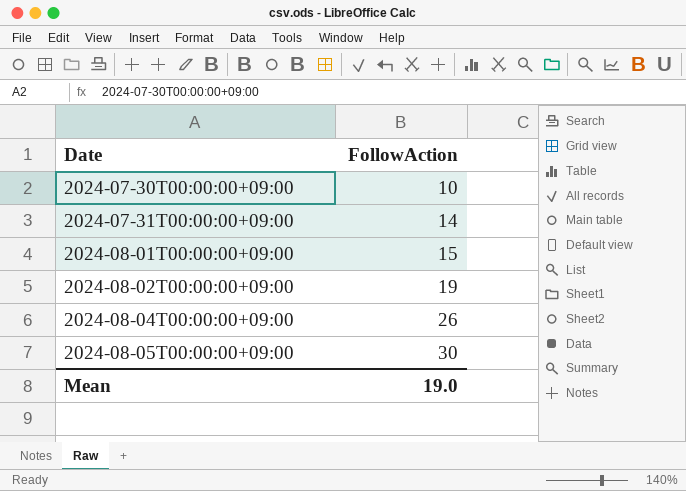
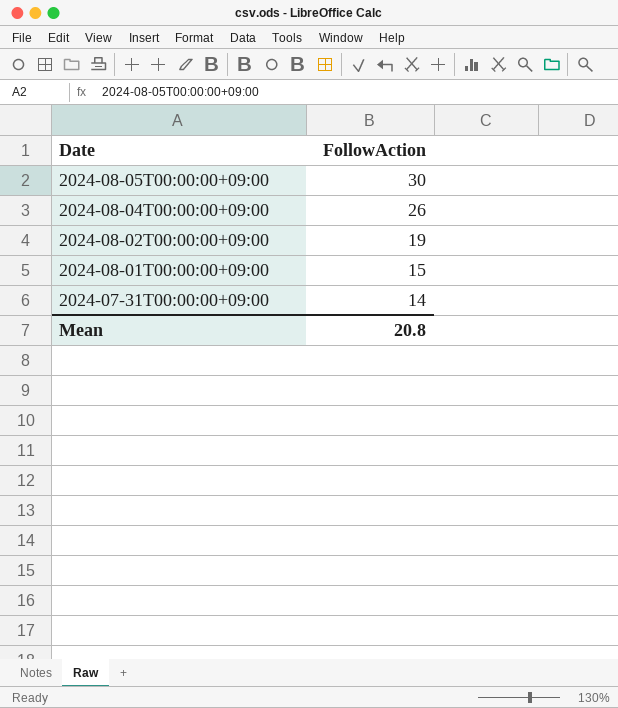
row order: Date ascending -> Date descending
row 2024-07-30T00:00:00+09:00: 10 -> none
Mean | FollowAction: 19.0 -> 20.8

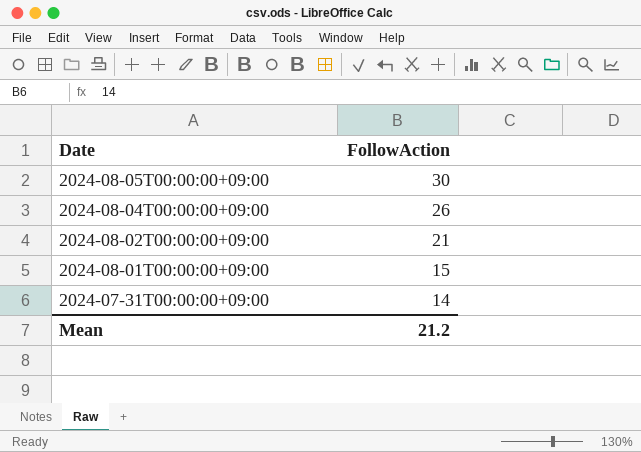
2024-08-02T00:00:00+09:00 | FollowAction: 19 -> 21
Mean | FollowAction: 20.8 -> 21.2

